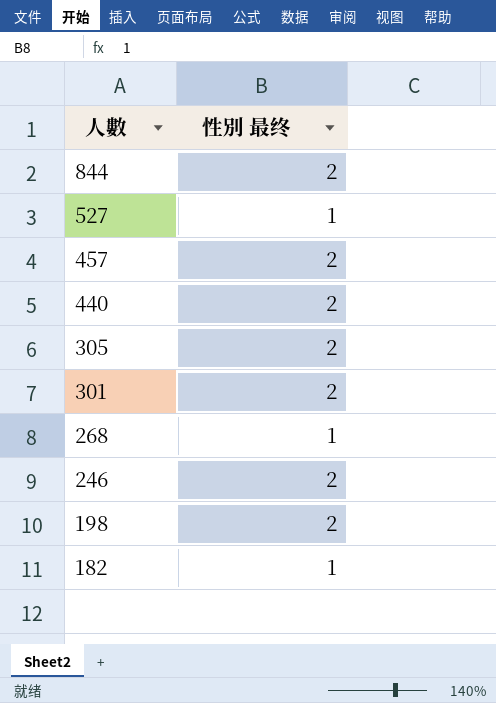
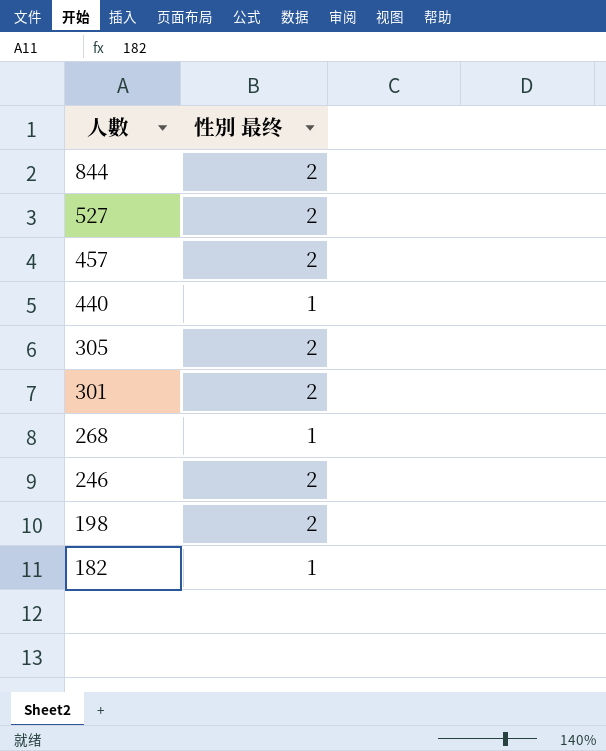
527 | 性別 最终: 1 -> 2
440 | 性別 最终: 2 -> 1

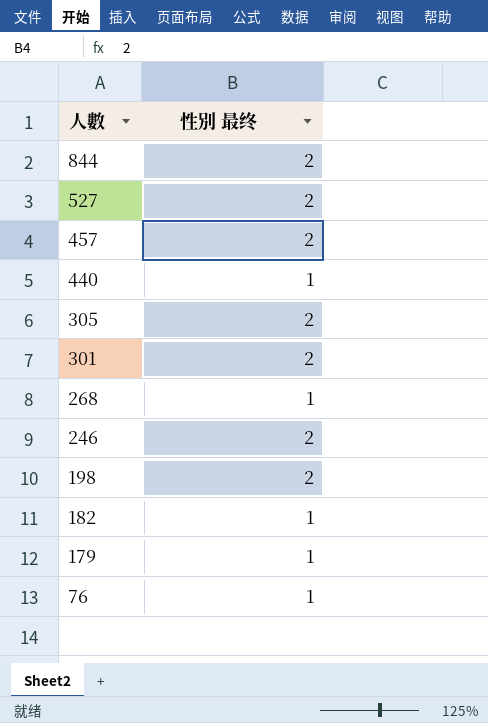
row 179: none -> 1
row 76: none -> 1

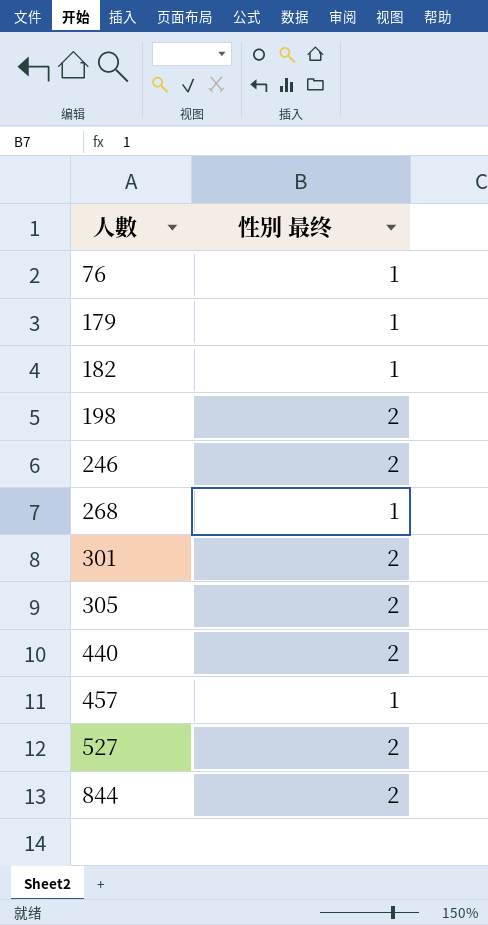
row order: 人數 descending -> 人數 ascending
440 | 性別 最终: 1 -> 2
457 | 性別 最终: 2 -> 1

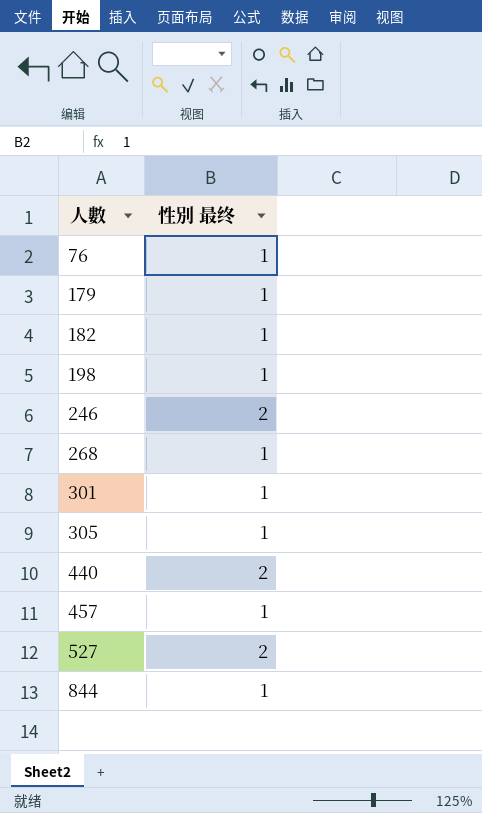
198 | 性別 最终: 2 -> 1
301 | 性別 最终: 2 -> 1
305 | 性別 最终: 2 -> 1
844 | 性別 最终: 2 -> 1

